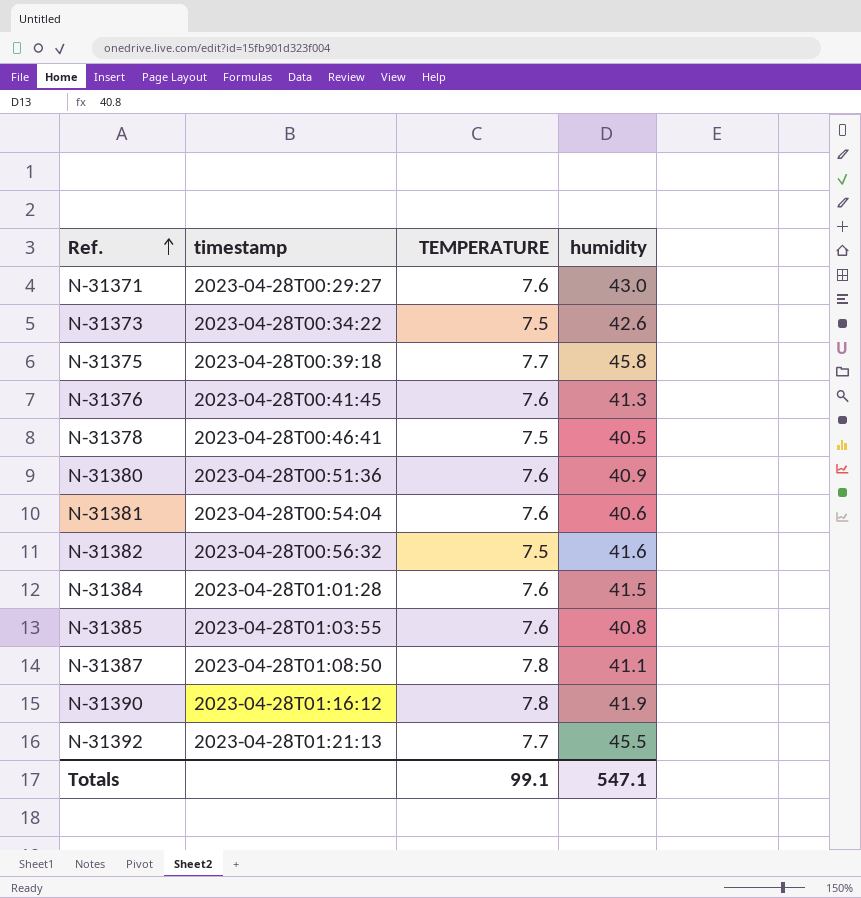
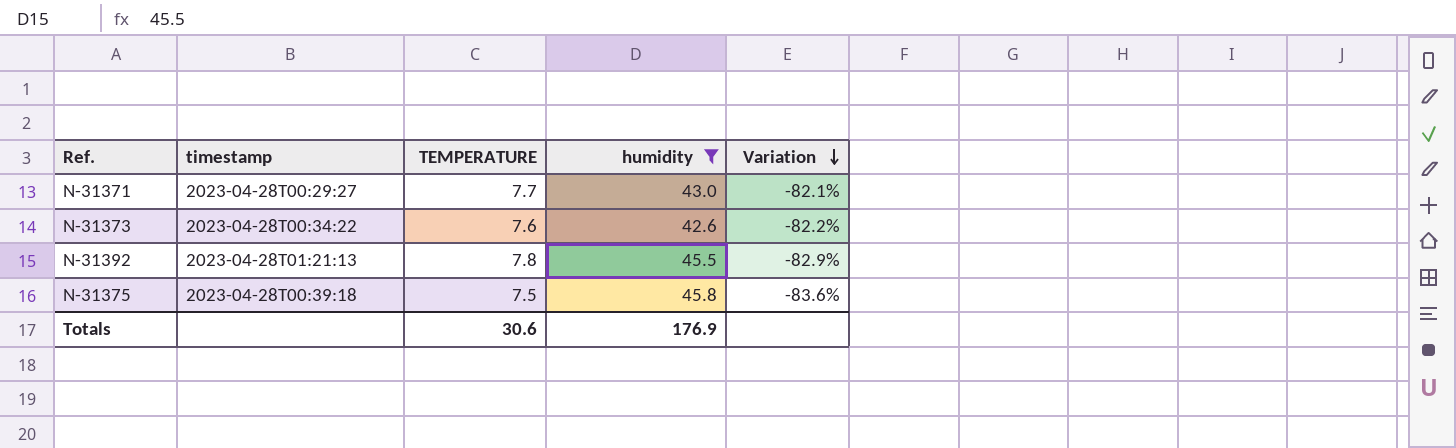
filter: none -> humidity >= 42.6
row order: Ref. ascending -> Variation descending
column Variation | formula: none -> ([TEMPERATURE] - [humidity]) / [humidity]
N-31371 | TEMPERATURE: 7.6 -> 7.7
N-31373 | TEMPERATURE: 7.5 -> 7.6
N-31392 | TEMPERATURE: 7.7 -> 7.8
N-31375 | TEMPERATURE: 7.7 -> 7.5
Totals | TEMPERATURE: 99.1 -> 30.6
Totals | humidity: 547.1 -> 176.9

